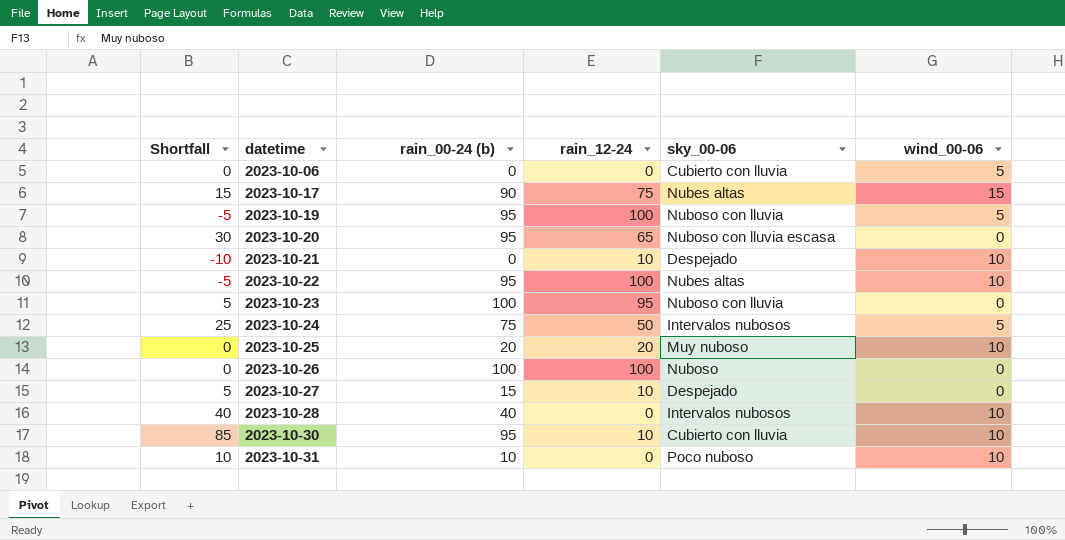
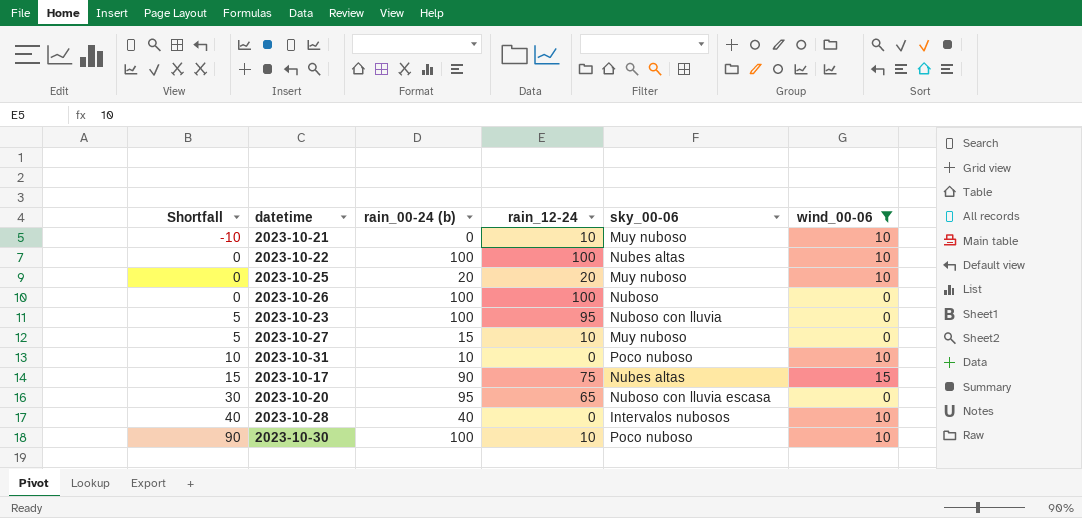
filter: none -> wind_00-06 != 5
row order: datetime ascending -> Shortfall ascending
2023-10-21 | sky_00-06: Despejado -> Muy nuboso
2023-10-22 | Shortfall: -5 -> 0
2023-10-22 | rain_00-24 (b): 95 -> 100
2023-10-27 | sky_00-06: Despejado -> Muy nuboso
2023-10-30 | Shortfall: 85 -> 90
2023-10-30 | rain_00-24 (b): 95 -> 100
2023-10-30 | sky_00-06: Cubierto con lluvia -> Poco nuboso

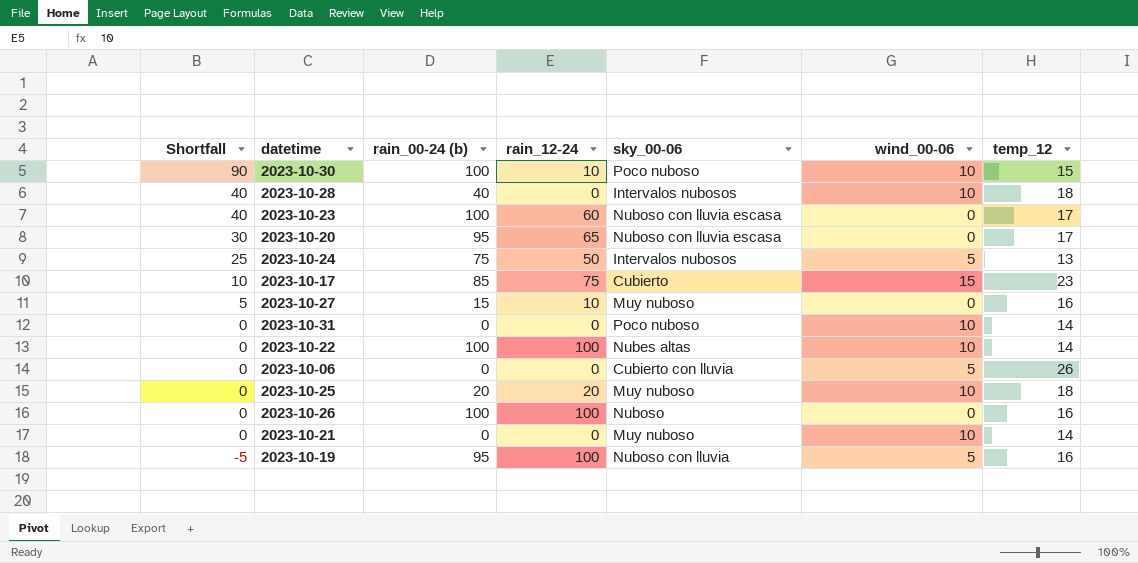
filter: wind_00-06 != 5 -> none
row order: Shortfall ascending -> Shortfall descending
column temp_12 | position: none -> 7
2023-10-23 | Shortfall: 5 -> 40
2023-10-23 | rain_12-24: 95 -> 60
2023-10-23 | sky_00-06: Nuboso con lluvia -> Nuboso con lluvia escasa
2023-10-17 | Shortfall: 15 -> 10
2023-10-17 | rain_00-24 (b): 90 -> 85
2023-10-17 | sky_00-06: Nubes altas -> Cubierto
2023-10-31 | Shortfall: 10 -> 0
2023-10-31 | rain_00-24 (b): 10 -> 0
2023-10-21 | Shortfall: -10 -> 0
2023-10-21 | rain_12-24: 10 -> 0

